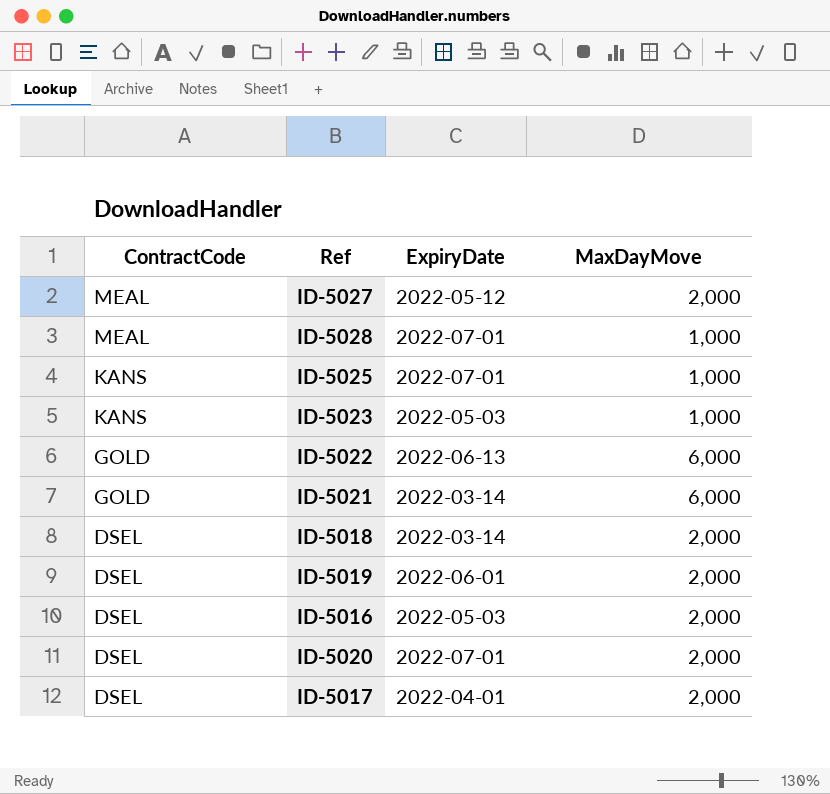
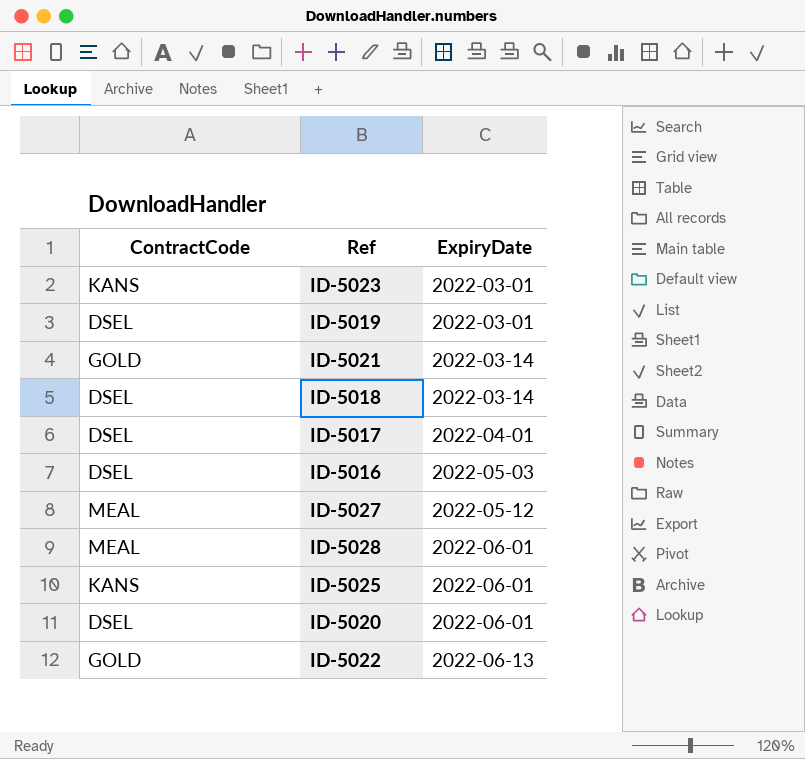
row order: ContractCode descending -> ExpiryDate ascending
column MaxDayMove | position: 4 -> none
ID-5023 | ExpiryDate: 2022-05-03 -> 2022-03-01
ID-5019 | ExpiryDate: 2022-06-01 -> 2022-03-01
ID-5028 | ExpiryDate: 2022-07-01 -> 2022-06-01
ID-5025 | ExpiryDate: 2022-07-01 -> 2022-06-01
ID-5020 | ExpiryDate: 2022-07-01 -> 2022-06-01

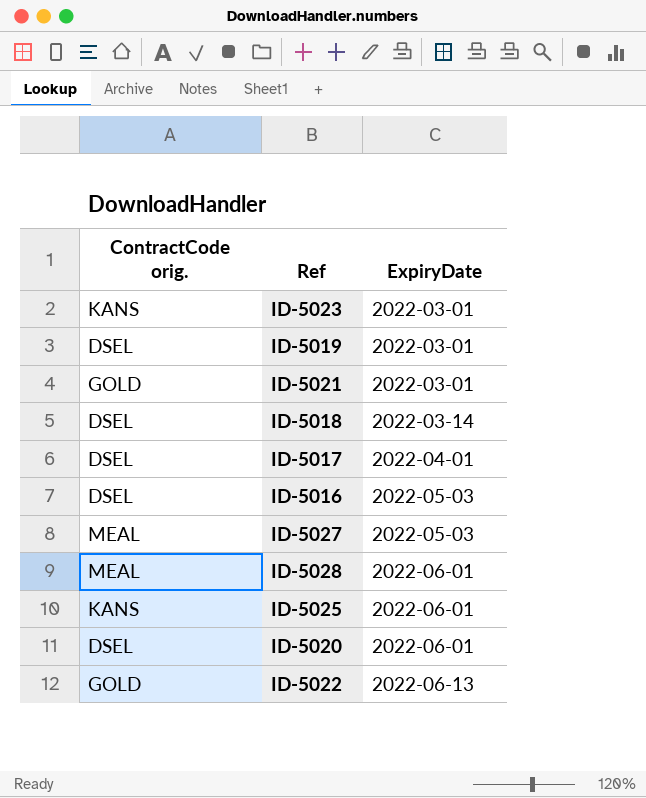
column name: ContractCode -> ContractCode orig.
ID-5021 | ExpiryDate: 2022-03-14 -> 2022-03-01
ID-5027 | ExpiryDate: 2022-05-12 -> 2022-05-03

